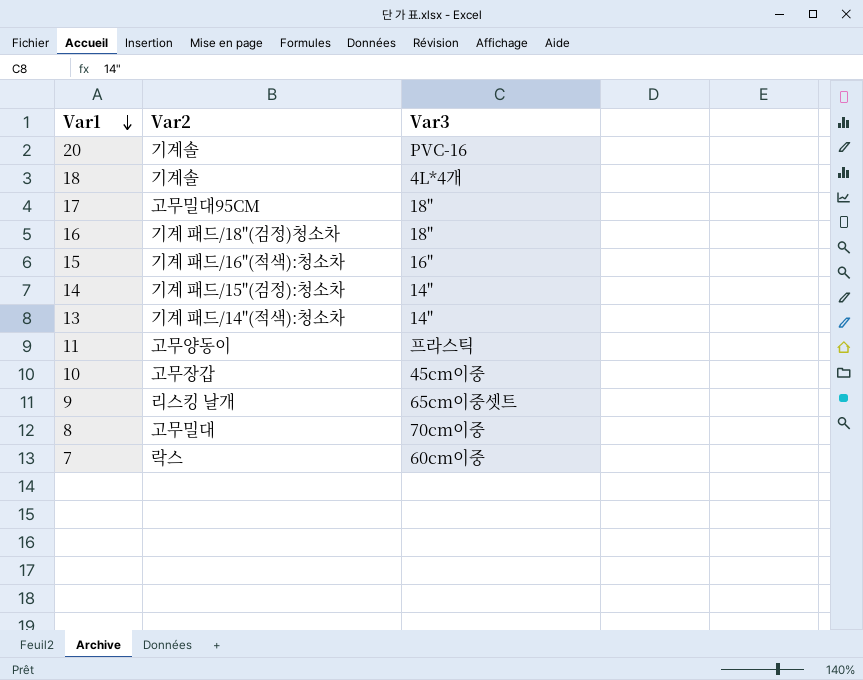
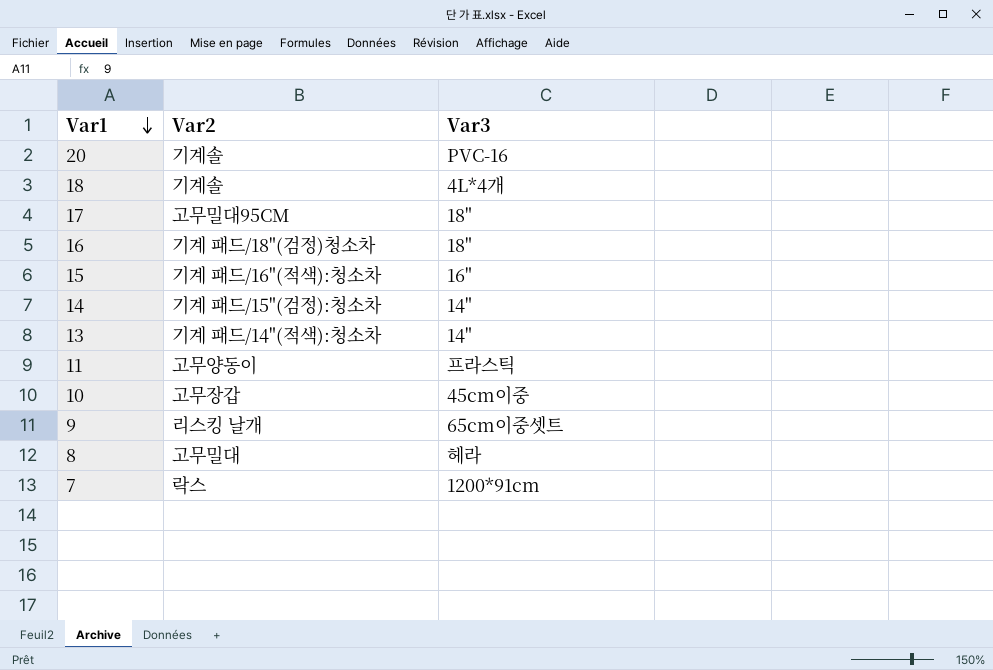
8 | Var3: 70cm이중 -> 헤라
7 | Var3: 60cm이중 -> 1200*91cm

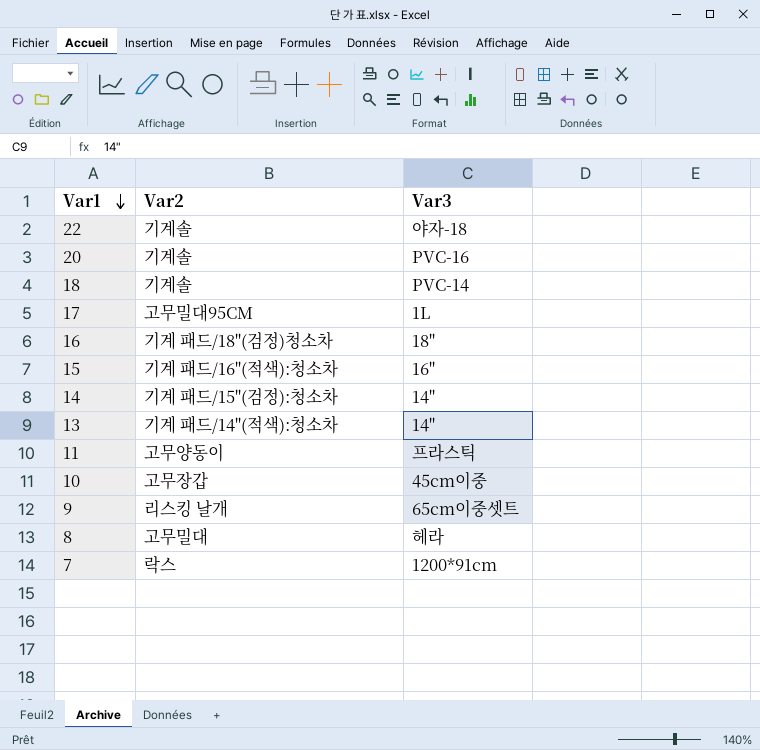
row 22: none -> 기계솔 | 야자-18
18 | Var3: 4L*4개 -> PVC-14
17 | Var3: 18" -> 1L

